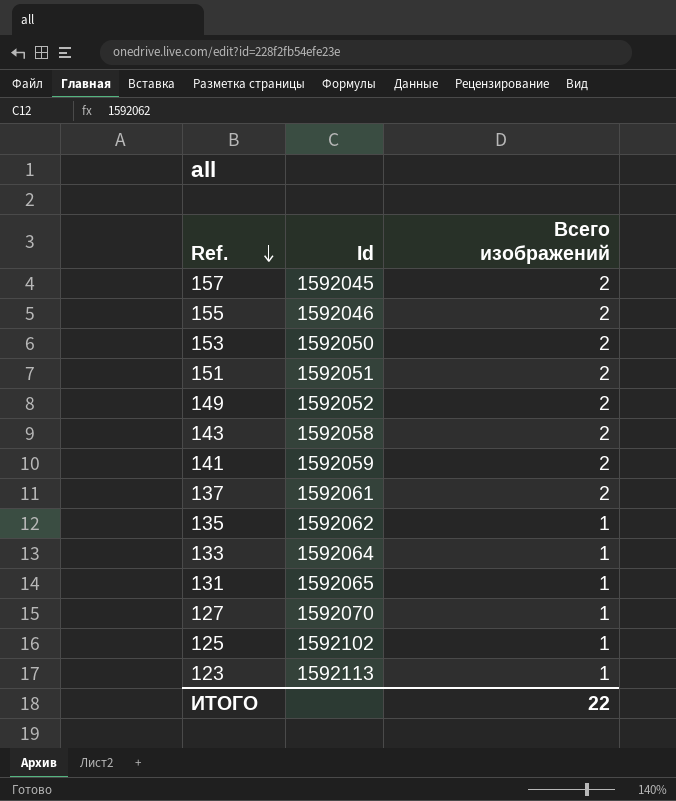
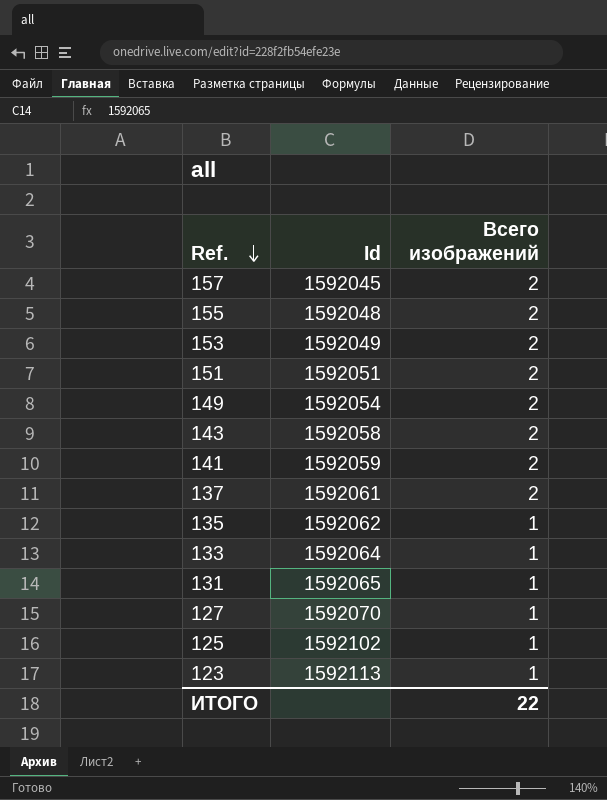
155 | Id: 1592046 -> 1592048
153 | Id: 1592050 -> 1592049
149 | Id: 1592052 -> 1592054

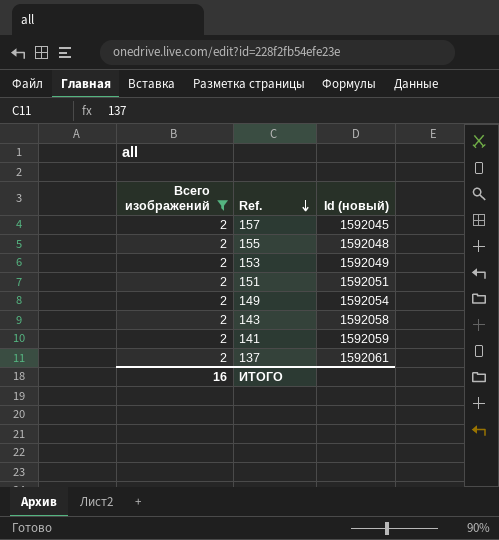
filter: none -> Всего изображений = 2
column Всего изображений | position: 3 -> 1
column name: Id -> Id (новый)
ИТОГО | Всего изображений: 22 -> 16

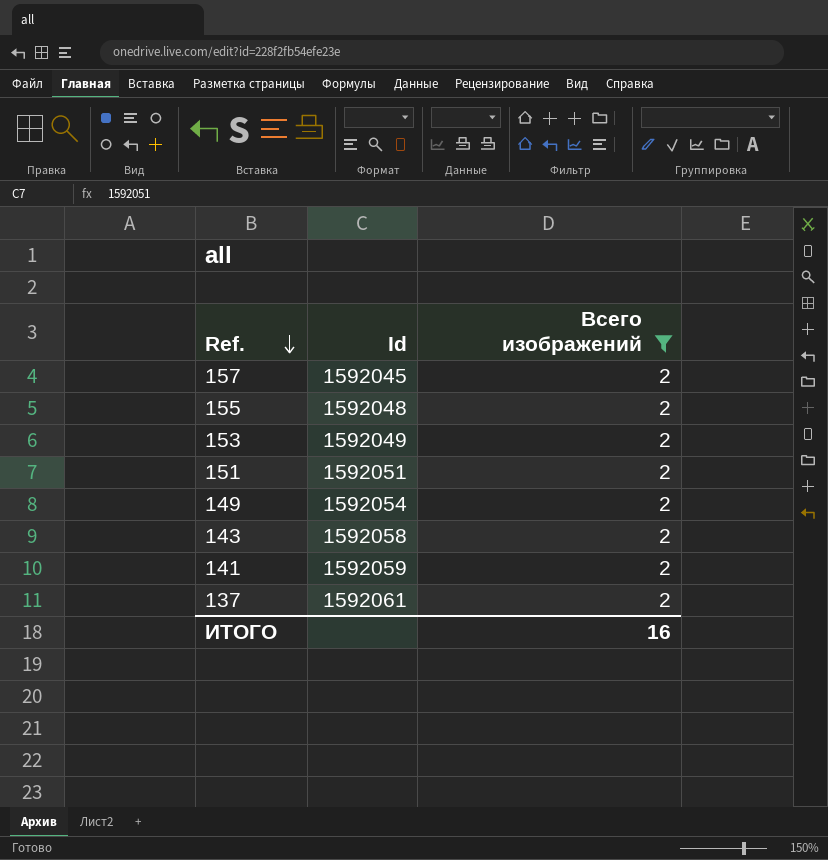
column name: Id (новый) -> Id
column Всего изображений | position: 1 -> 3

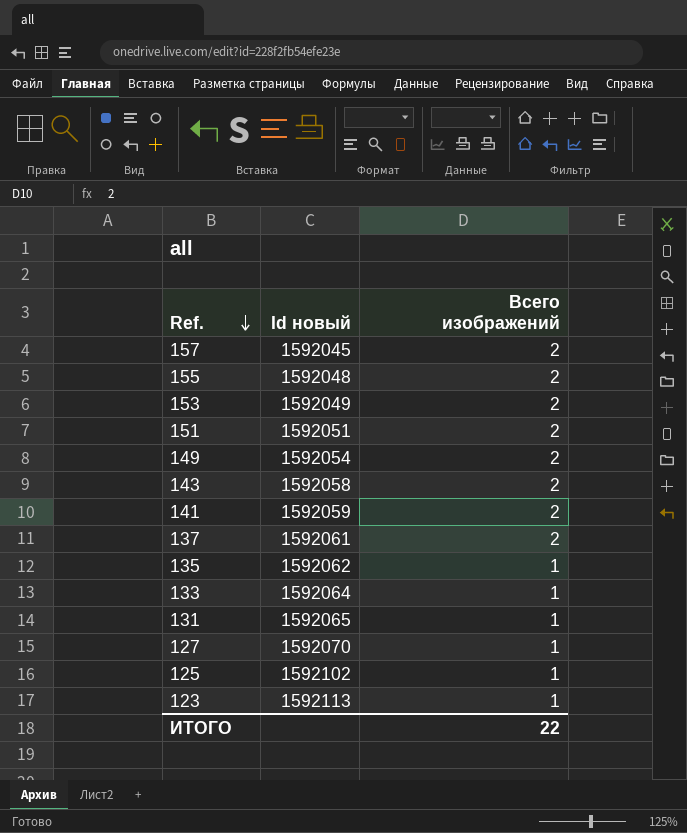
filter: Всего изображений = 2 -> none
column name: Id -> Id новый
ИТОГО | Всего изображений: 16 -> 22

